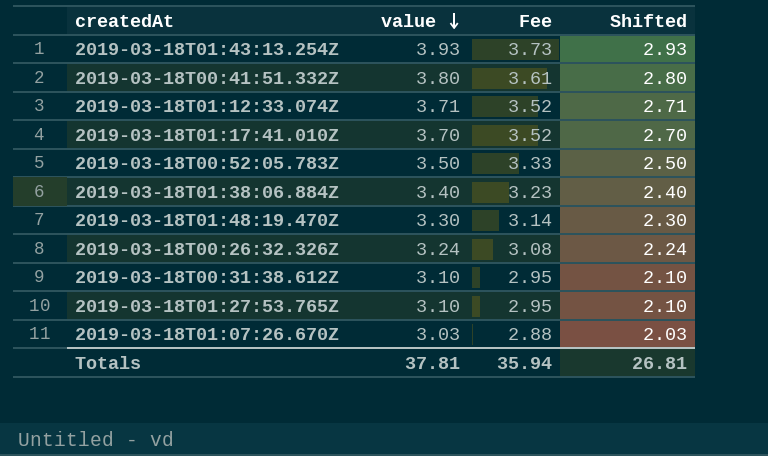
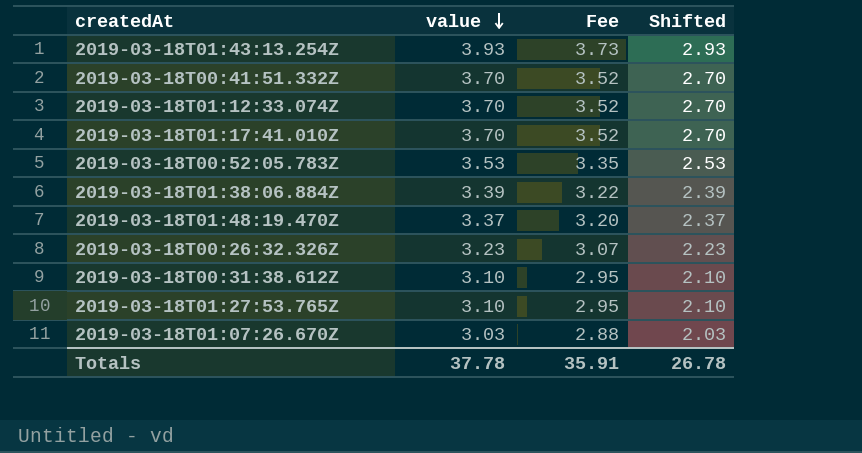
2019-03-18T00:41:51.332Z | value: 3.80 -> 3.70
2019-03-18T00:41:51.332Z | Fee: 3.61 -> 3.52
2019-03-18T00:41:51.332Z | Shifted: 2.80 -> 2.70
2019-03-18T01:12:33.074Z | value: 3.71 -> 3.70
2019-03-18T01:12:33.074Z | Shifted: 2.71 -> 2.70
2019-03-18T00:52:05.783Z | value: 3.50 -> 3.53
2019-03-18T00:52:05.783Z | Fee: 3.33 -> 3.35
2019-03-18T00:52:05.783Z | Shifted: 2.50 -> 2.53
2019-03-18T01:38:06.884Z | value: 3.40 -> 3.39
2019-03-18T01:38:06.884Z | Fee: 3.23 -> 3.22
2019-03-18T01:38:06.884Z | Shifted: 2.40 -> 2.39
2019-03-18T01:48:19.470Z | value: 3.30 -> 3.37
2019-03-18T01:48:19.470Z | Fee: 3.14 -> 3.20
2019-03-18T01:48:19.470Z | Shifted: 2.30 -> 2.37
2019-03-18T00:26:32.326Z | value: 3.24 -> 3.23
2019-03-18T00:26:32.326Z | Fee: 3.08 -> 3.07
2019-03-18T00:26:32.326Z | Shifted: 2.24 -> 2.23
Totals | value: 37.81 -> 37.78
Totals | Fee: 35.94 -> 35.91
Totals | Shifted: 26.81 -> 26.78

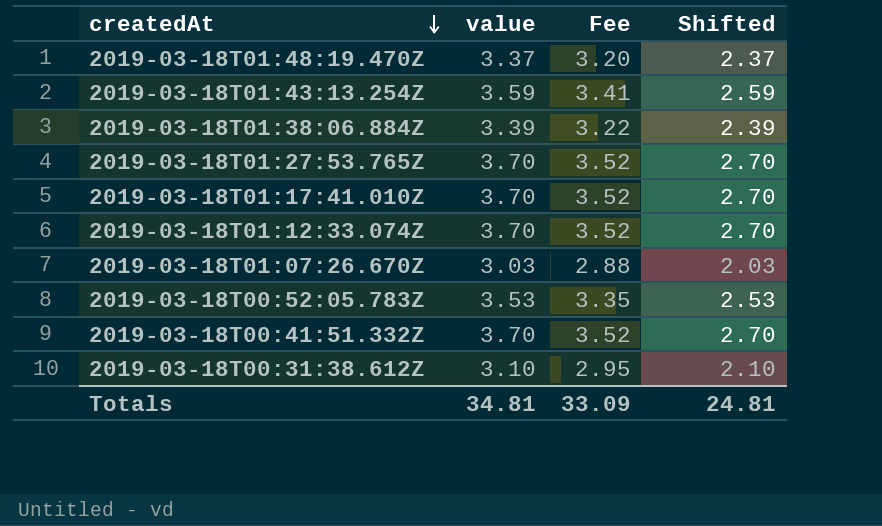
row order: value descending -> createdAt descending
row 2019-03-18T00:26:32.326Z: 3.23 | 3.07 | 2.23 -> none
2019-03-18T01:43:13.254Z | value: 3.93 -> 3.59
2019-03-18T01:43:13.254Z | Fee: 3.73 -> 3.41
2019-03-18T01:43:13.254Z | Shifted: 2.93 -> 2.59
2019-03-18T01:27:53.765Z | value: 3.10 -> 3.70
2019-03-18T01:27:53.765Z | Fee: 2.95 -> 3.52
2019-03-18T01:27:53.765Z | Shifted: 2.10 -> 2.70
Totals | value: 37.78 -> 34.81
Totals | Fee: 35.91 -> 33.09
Totals | Shifted: 26.78 -> 24.81

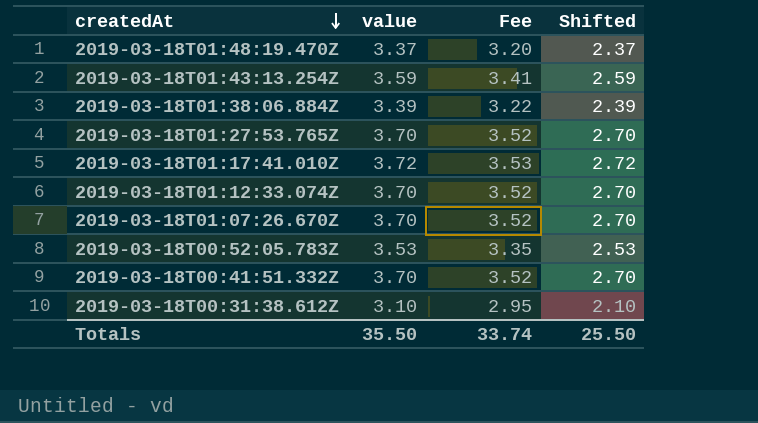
2019-03-18T01:17:41.010Z | value: 3.70 -> 3.72
2019-03-18T01:17:41.010Z | Fee: 3.52 -> 3.53
2019-03-18T01:17:41.010Z | Shifted: 2.70 -> 2.72
2019-03-18T01:07:26.670Z | value: 3.03 -> 3.70
2019-03-18T01:07:26.670Z | Fee: 2.88 -> 3.52
2019-03-18T01:07:26.670Z | Shifted: 2.03 -> 2.70
Totals | value: 34.81 -> 35.50
Totals | Fee: 33.09 -> 33.74
Totals | Shifted: 24.81 -> 25.50

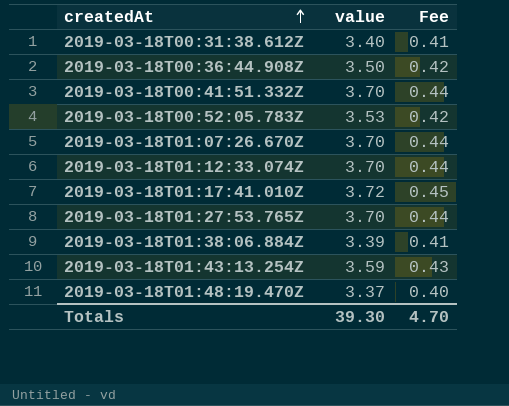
row order: createdAt descending -> createdAt ascending
column Shifted | formula: [value] - 1 -> none
column Fee | formula: [value] * 0.95 -> [value] * 0.12
2019-03-18T00:31:38.612Z | value: 3.10 -> 3.40
row 2019-03-18T00:36:44.908Z: none -> 3.50 | 0.42
Totals | value: 35.50 -> 39.30
Totals | Fee: 33.74 -> 4.70

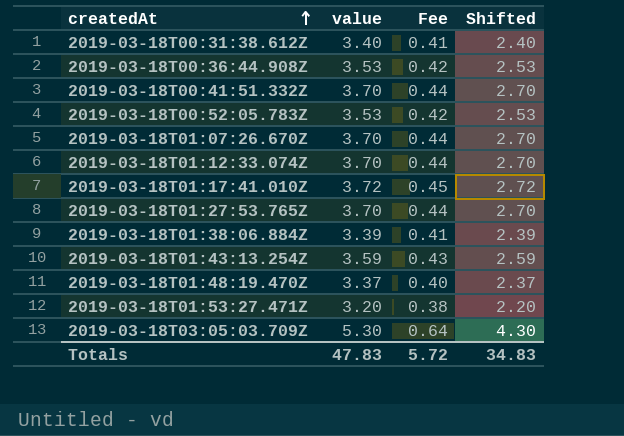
column Shifted | formula: none -> [value] - 1
2019-03-18T00:36:44.908Z | value: 3.50 -> 3.53
row 2019-03-18T01:53:27.471Z: none -> 3.20 | 0.38 | 2.20
row 2019-03-18T03:05:03.709Z: none -> 5.30 | 0.64 | 4.30
Totals | value: 39.30 -> 47.83
Totals | Fee: 4.70 -> 5.72

